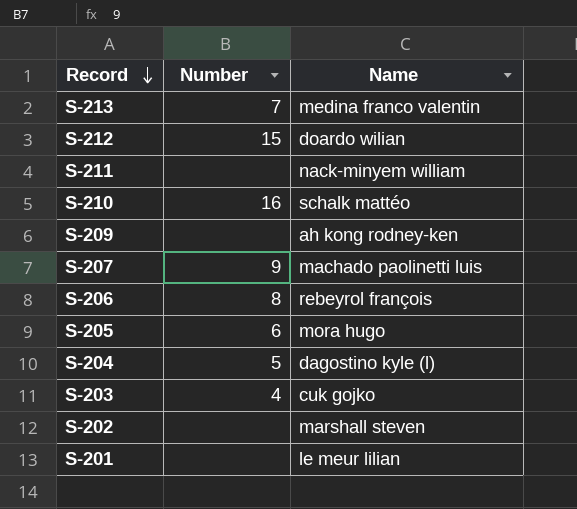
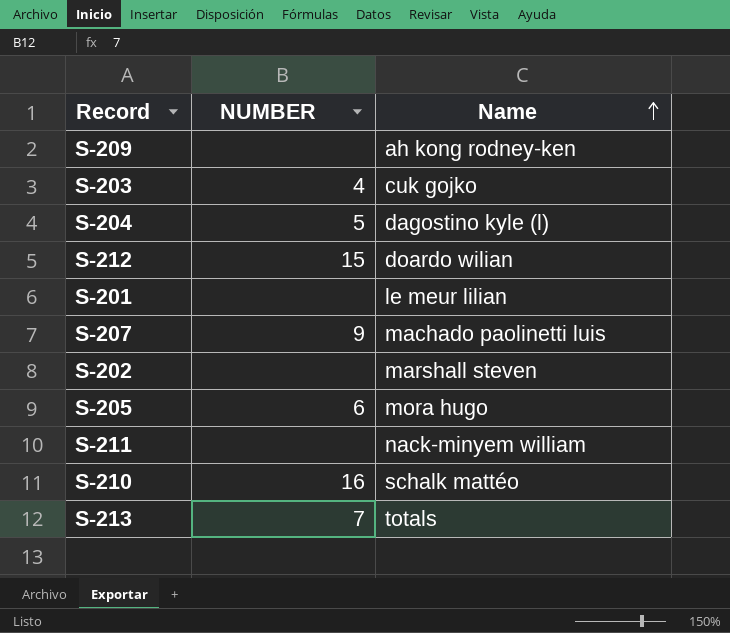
row order: Record descending -> Name ascending
column name: Number -> NUMBER
row S-206: 8 | rebeyrol françois -> none
S-213 | Name: medina franco valentin -> totals

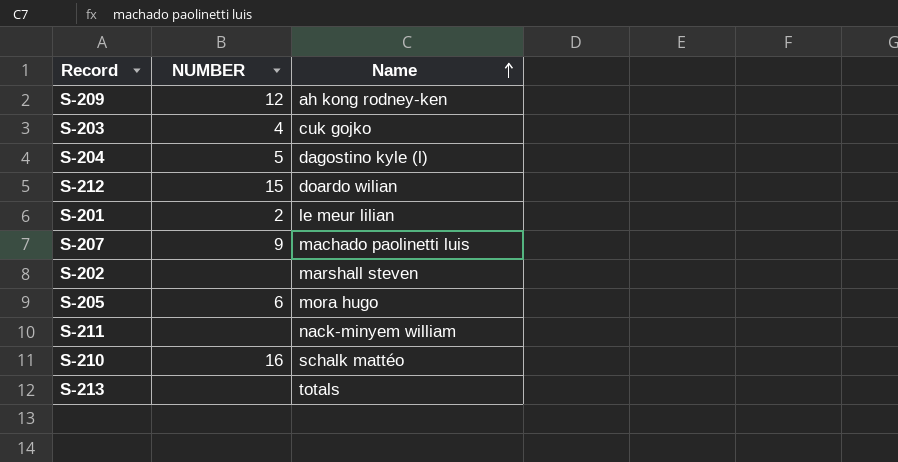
S-209 | NUMBER: none -> 12
S-201 | NUMBER: none -> 2
S-213 | NUMBER: 7 -> none

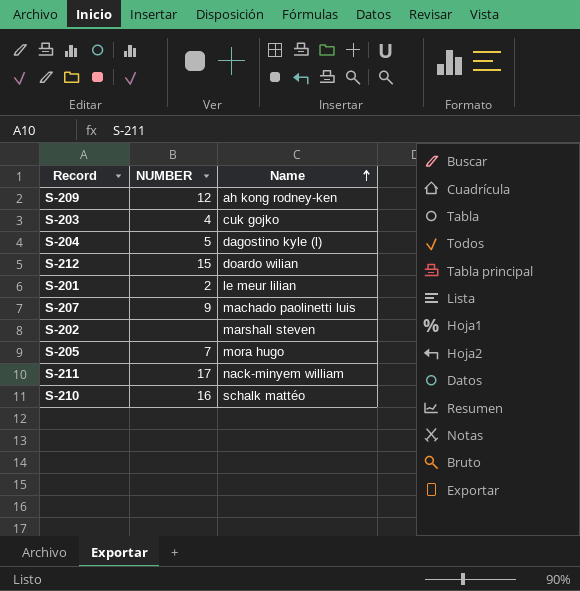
row S-213: none | totals -> none
S-205 | NUMBER: 6 -> 7
S-211 | NUMBER: none -> 17

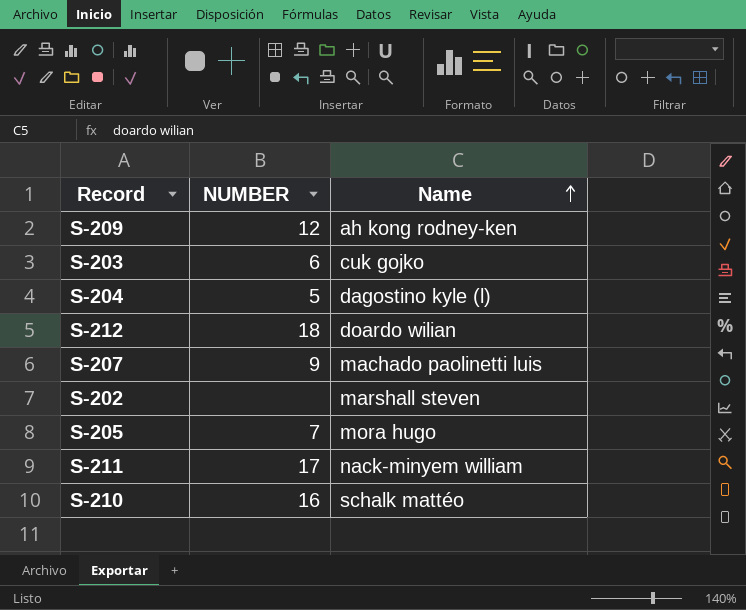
row S-201: 2 | le meur lilian -> none
S-203 | NUMBER: 4 -> 6
S-212 | NUMBER: 15 -> 18

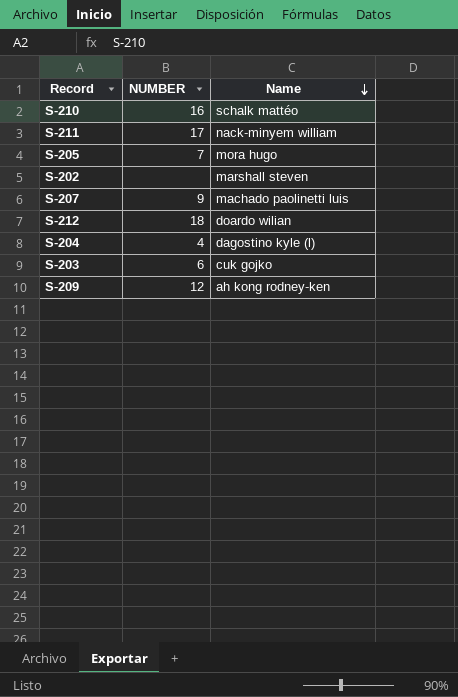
row order: Name ascending -> Name descending
S-204 | NUMBER: 5 -> 4

